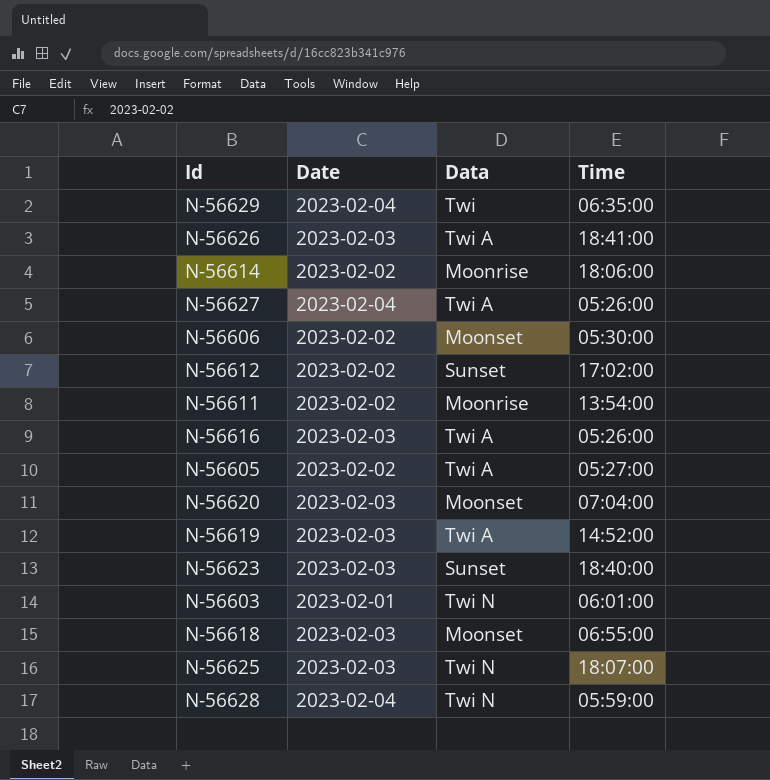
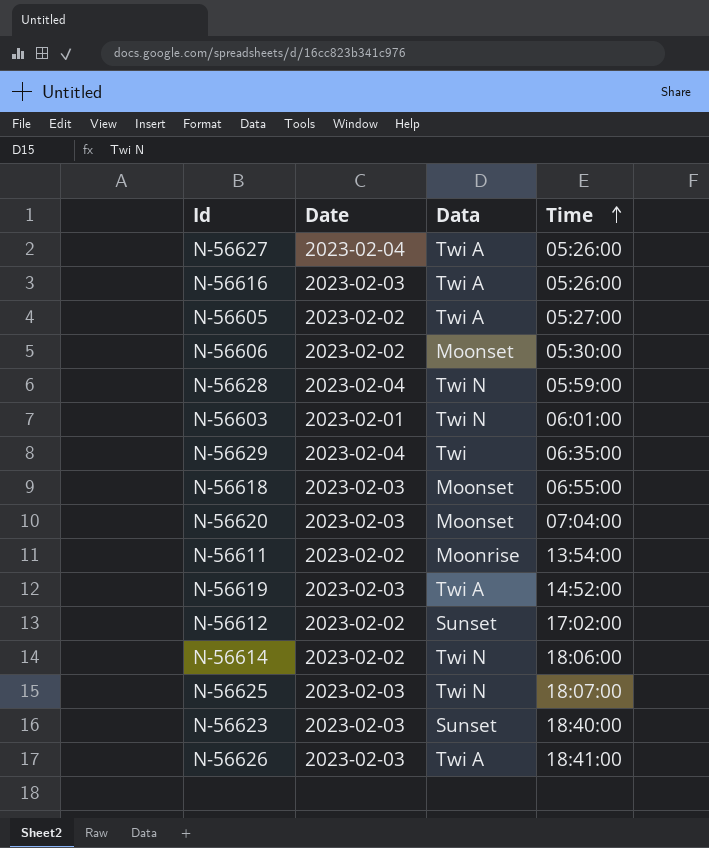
row order: none -> Time ascending
N-56614 | Data: Moonrise -> Twi N

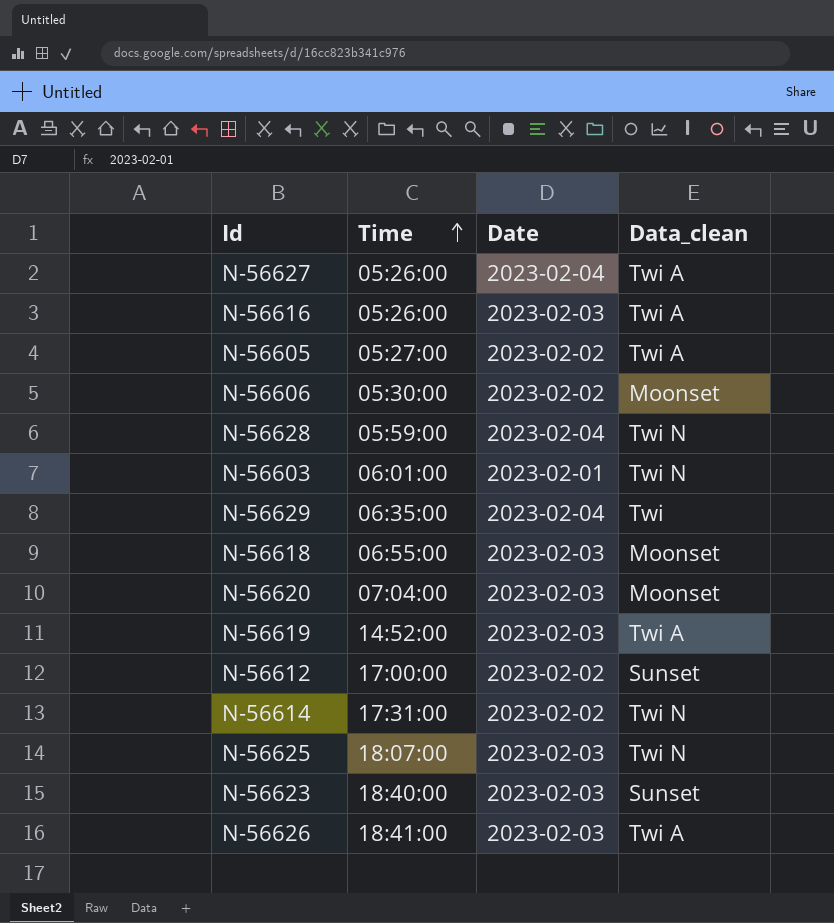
column Time | position: 4 -> 2
column name: Data -> Data_clean
row N-56611: 2023-02-02 | Moonrise | 13:54:00 -> none
N-56612 | Time: 17:02:00 -> 17:00:00
N-56614 | Time: 18:06:00 -> 17:31:00

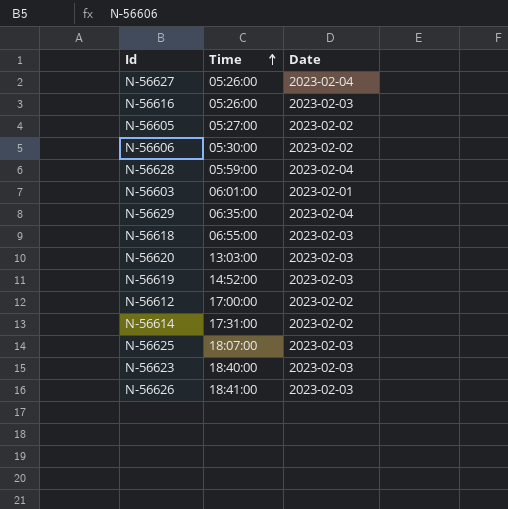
column Data_clean | position: 4 -> none
N-56620 | Time: 07:04:00 -> 13:03:00

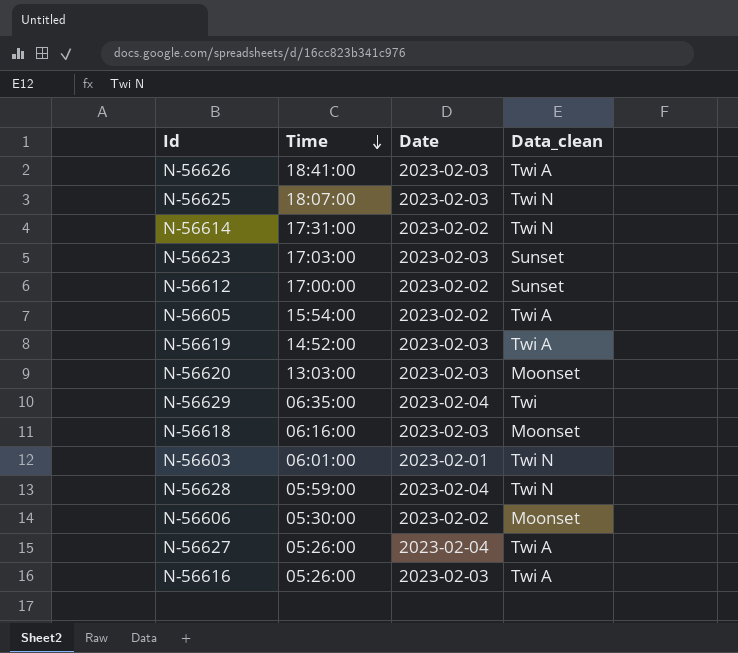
row order: Time ascending -> Time descending
column Data_clean | position: none -> 4
N-56623 | Time: 18:40:00 -> 17:03:00
N-56605 | Time: 05:27:00 -> 15:54:00
N-56618 | Time: 06:55:00 -> 06:16:00

